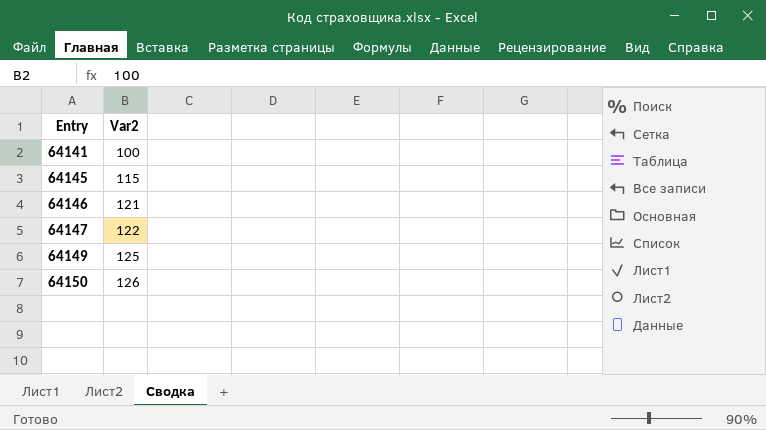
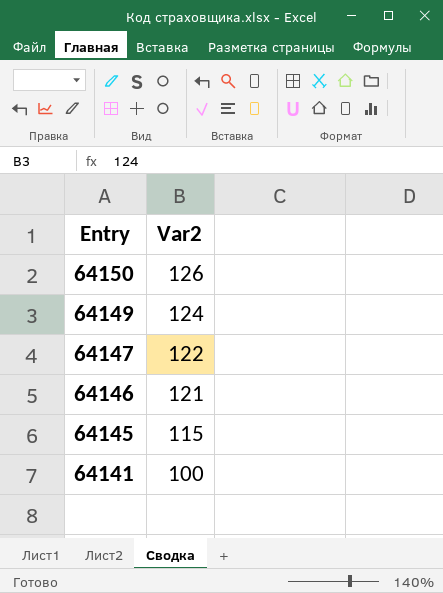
row order: Entry ascending -> Entry descending
64149 | Var2: 125 -> 124

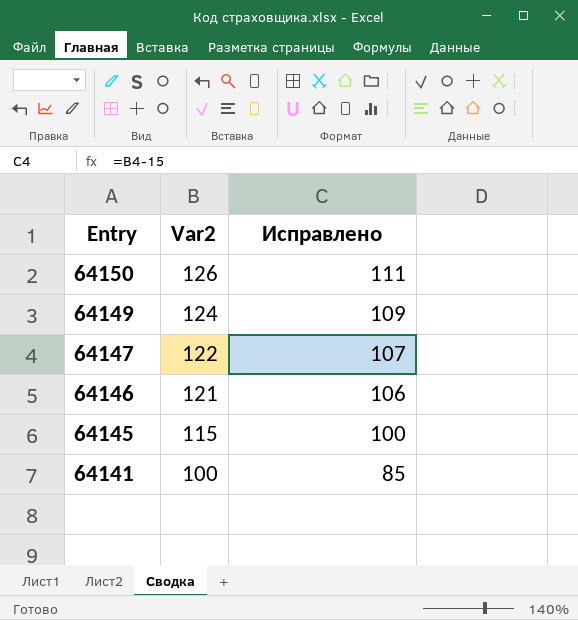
column Исправлено | formula: none -> [Var2] - 15

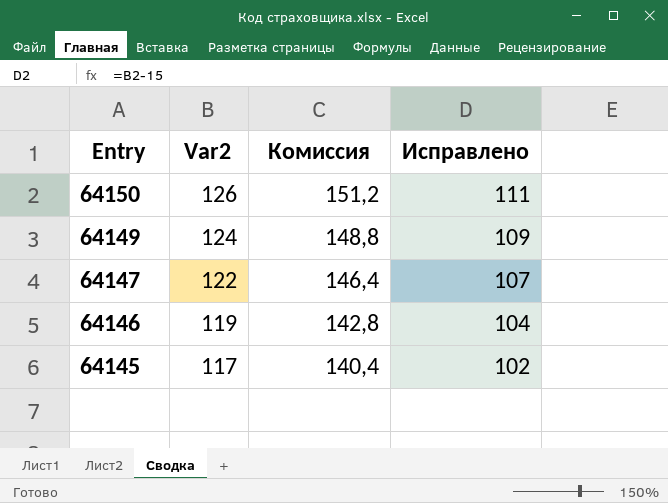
column Комиссия | formula: none -> [Var2] * 1,2
row 64141: 100 | 85 -> none
64146 | Var2: 121 -> 119
64146 | Исправлено: 106 -> 104
64145 | Var2: 115 -> 117
64145 | Исправлено: 100 -> 102

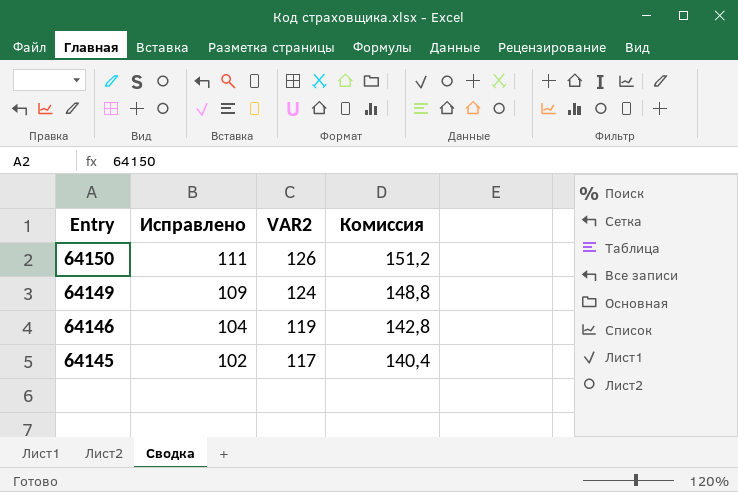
column Исправлено | position: 4 -> 2
column name: Var2 -> VAR2
row 64147: 122 | 146,4 | 107 -> none

